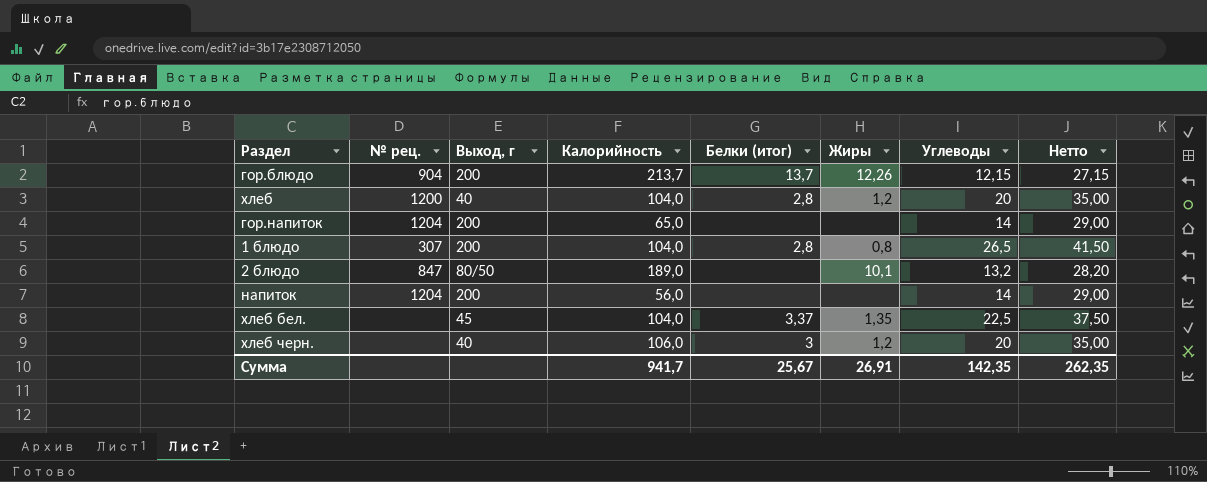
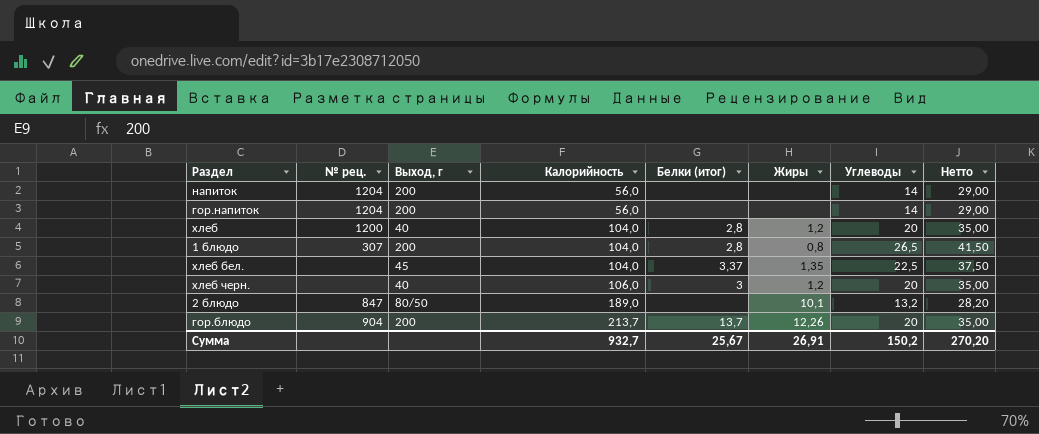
row order: none -> Калорийность ascending
гор.напиток | Калорийность: 65,0 -> 56,0
гор.блюдо | Углеводы: 12,15 -> 20
гор.блюдо | Нетто: 27,15 -> 35,00
Сумма | Калорийность: 941,7 -> 932,7
Сумма | Углеводы: 142,35 -> 150,2
Сумма | Нетто: 262,35 -> 270,20

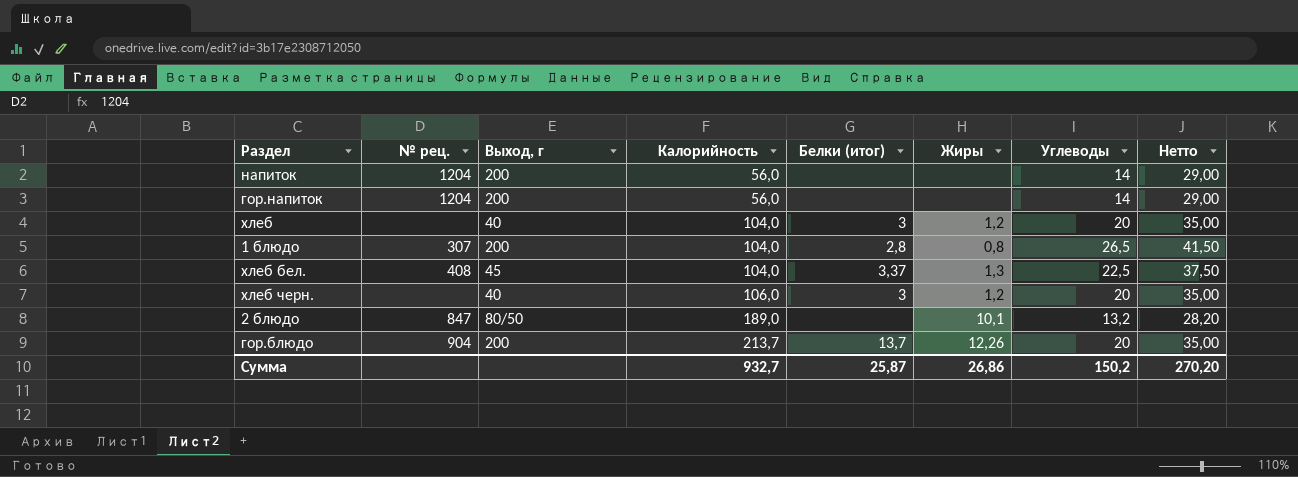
хлеб | № рец.: 1200 -> none
хлеб | Белки (итог): 2,8 -> 3
хлеб бел. | № рец.: none -> 408
хлеб бел. | Жиры: 1,35 -> 1,3
Сумма | Белки (итог): 25,67 -> 25,87
Сумма | Жиры: 26,91 -> 26,86

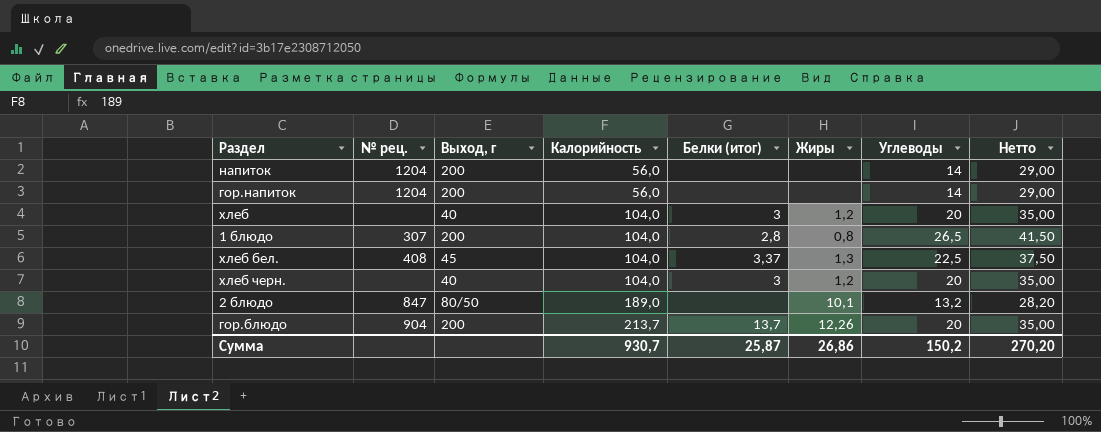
хлеб черн. | Калорийность: 106,0 -> 104,0
Сумма | Калорийность: 932,7 -> 930,7

